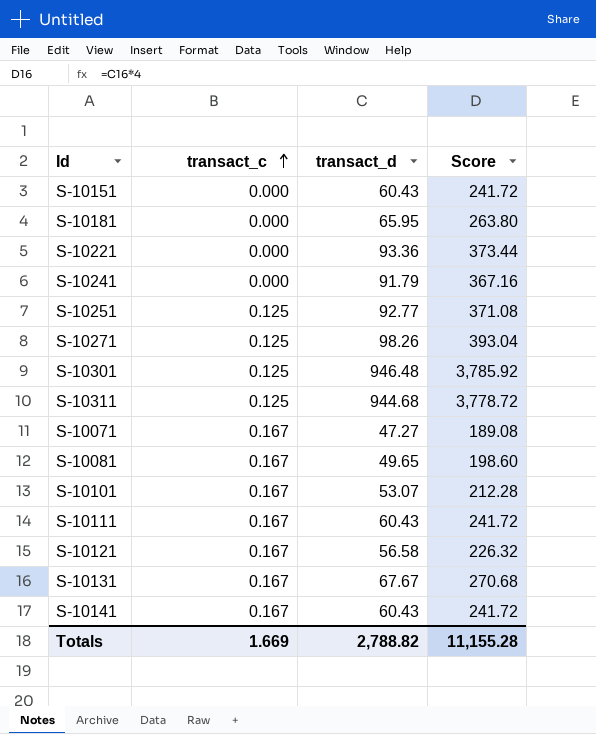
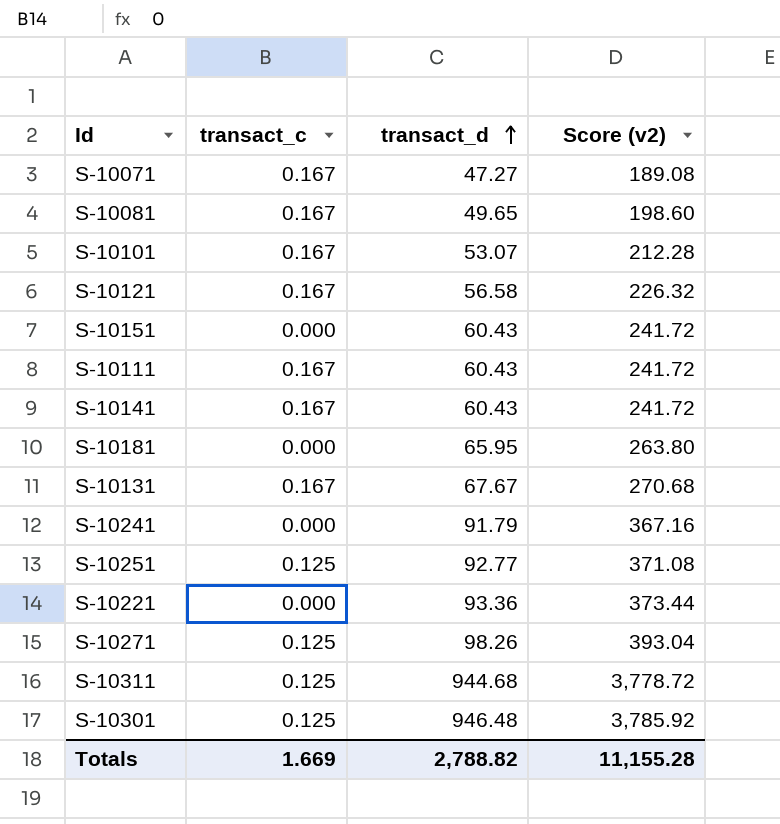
row order: transact_c ascending -> transact_d ascending
column name: Score -> Score (v2)

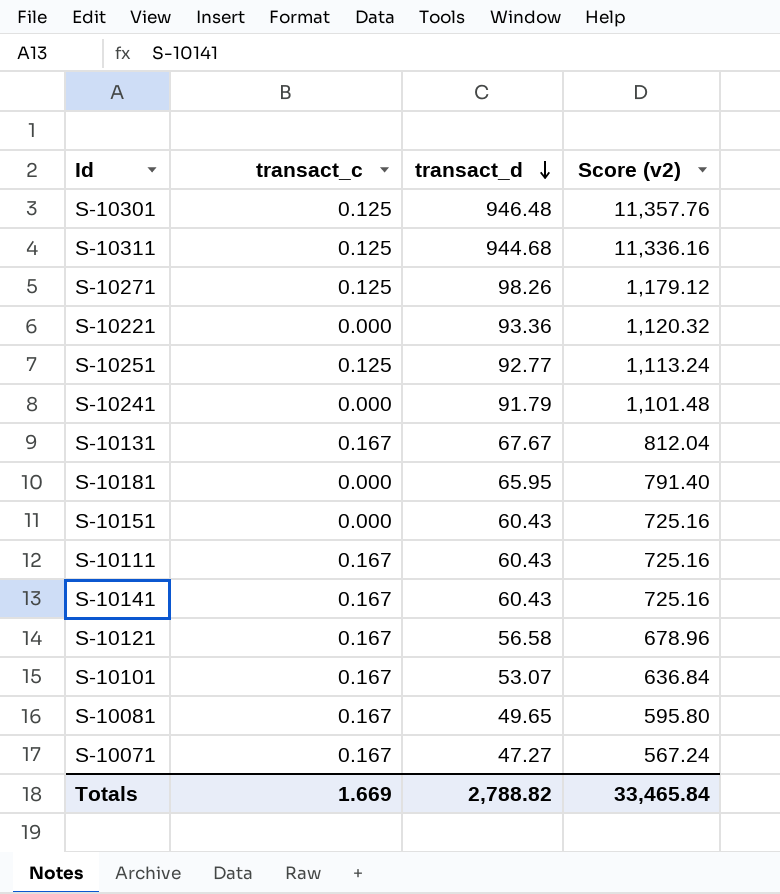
row order: transact_d ascending -> transact_d descending
column Score (v2) | formula: [transact_d] * 4 -> [transact_d] * 12
Totals | Score (v2): 11,155.28 -> 33,465.84

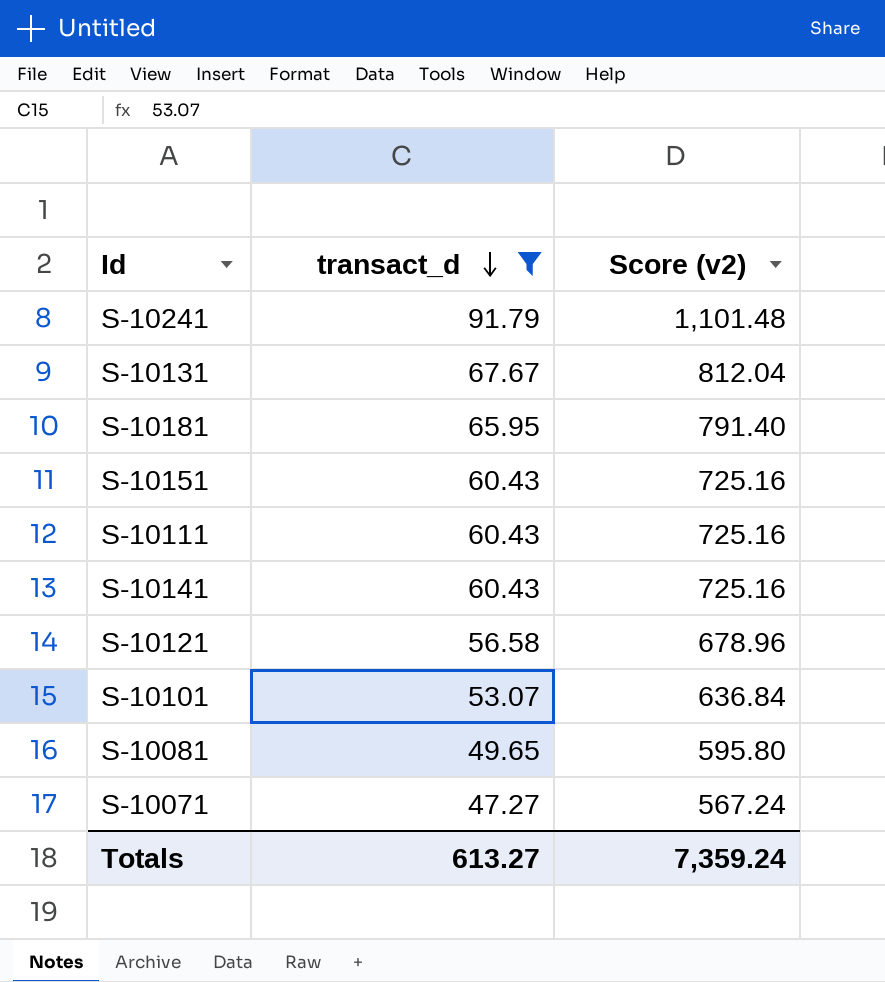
filter: none -> transact_d <= 91.79
column transact_c | position: 2 -> none
Totals | transact_d: 2,788.82 -> 613.27
Totals | Score (v2): 33,465.84 -> 7,359.24

